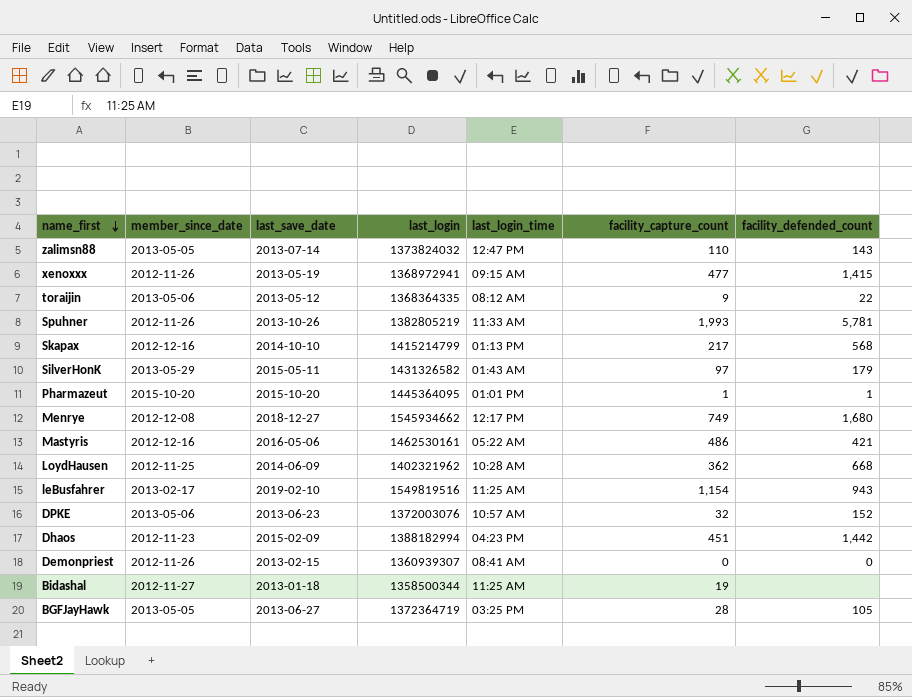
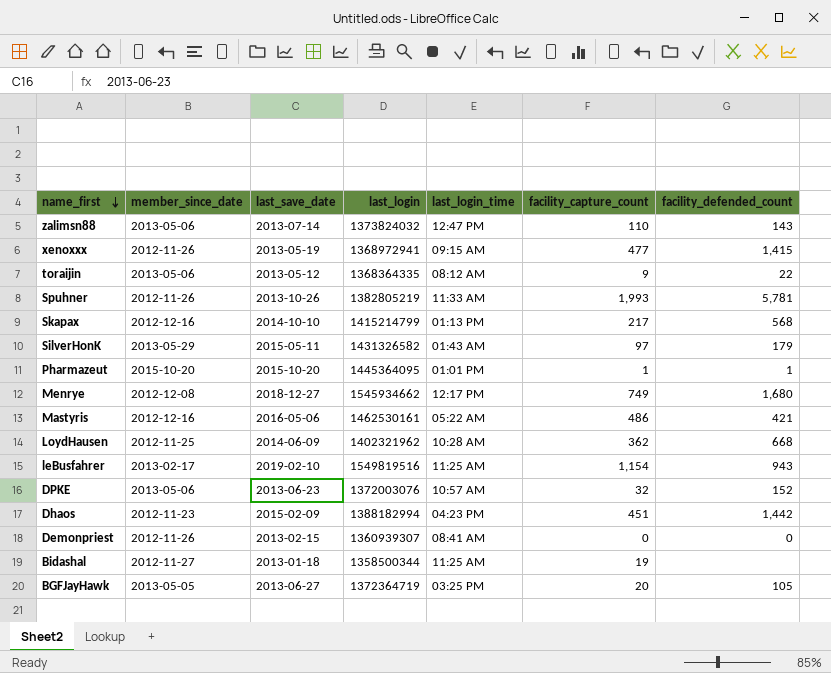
zalimsn88 | member_since_date: 2013-05-05 -> 2013-05-06
BGFJayHawk | facility_capture_count: 28 -> 20

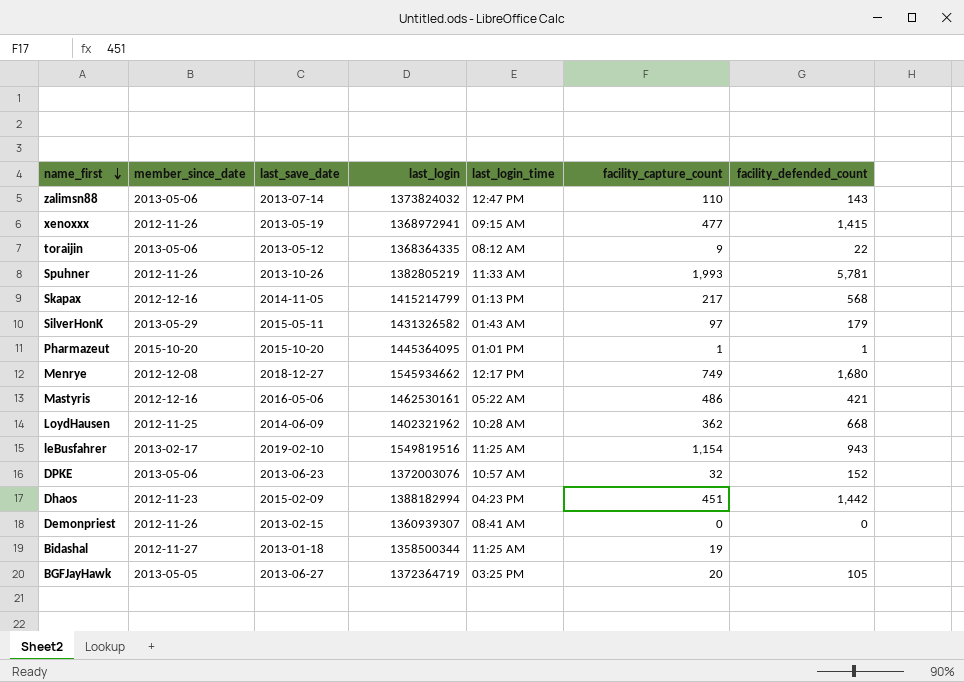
Skapax | last_save_date: 2014-10-10 -> 2014-11-05

